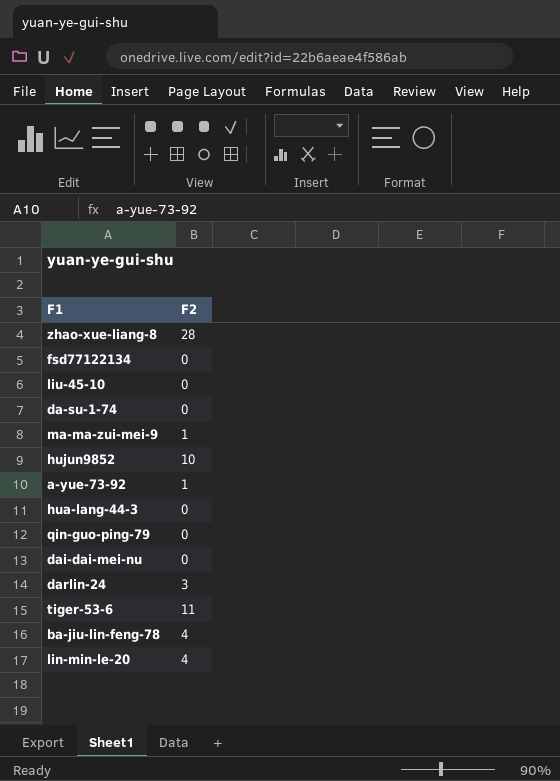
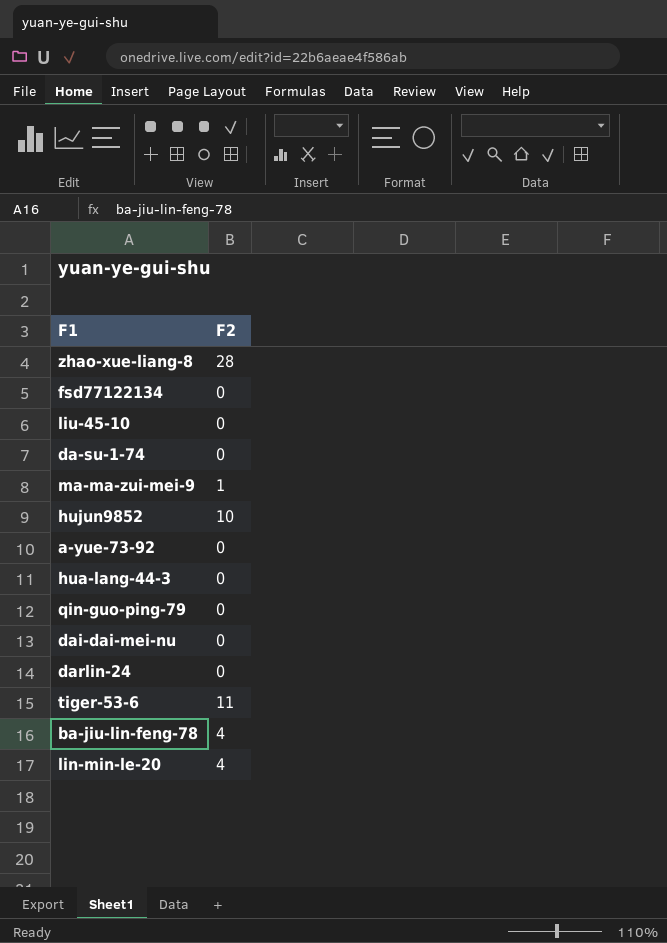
a-yue-73-92 | F2: 1 -> 0
darlin-24 | F2: 3 -> 0

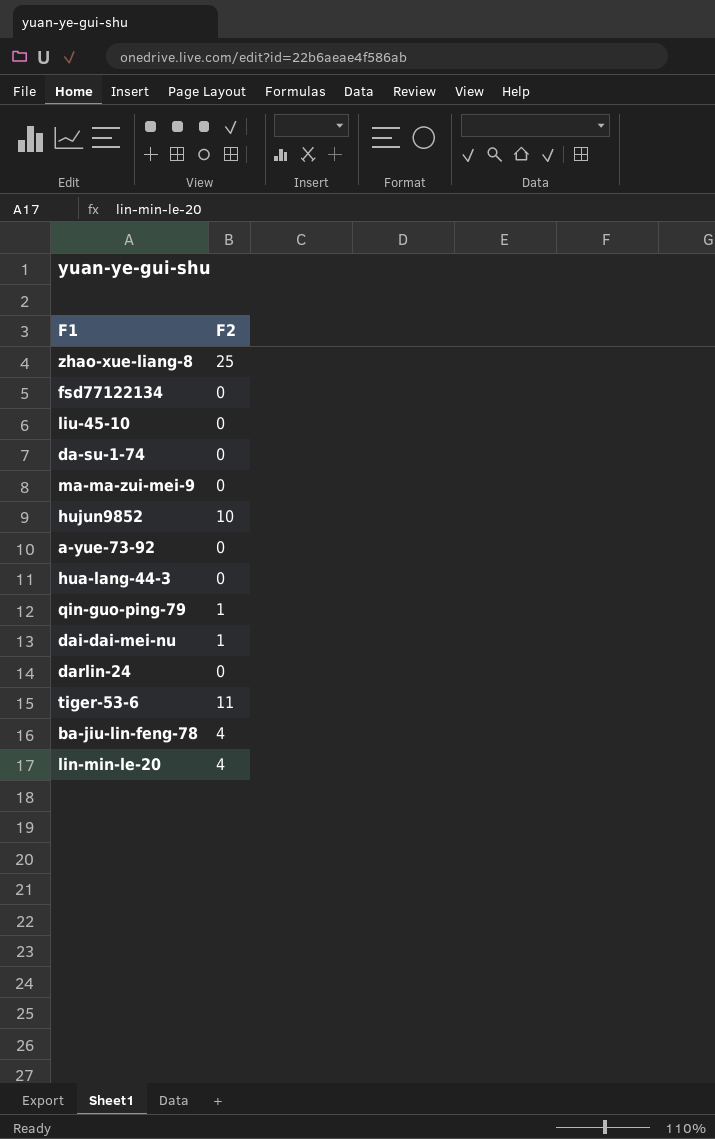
zhao-xue-liang-8 | F2: 28 -> 25
ma-ma-zui-mei-9 | F2: 1 -> 0
qin-guo-ping-79 | F2: 0 -> 1
dai-dai-mei-nu | F2: 0 -> 1

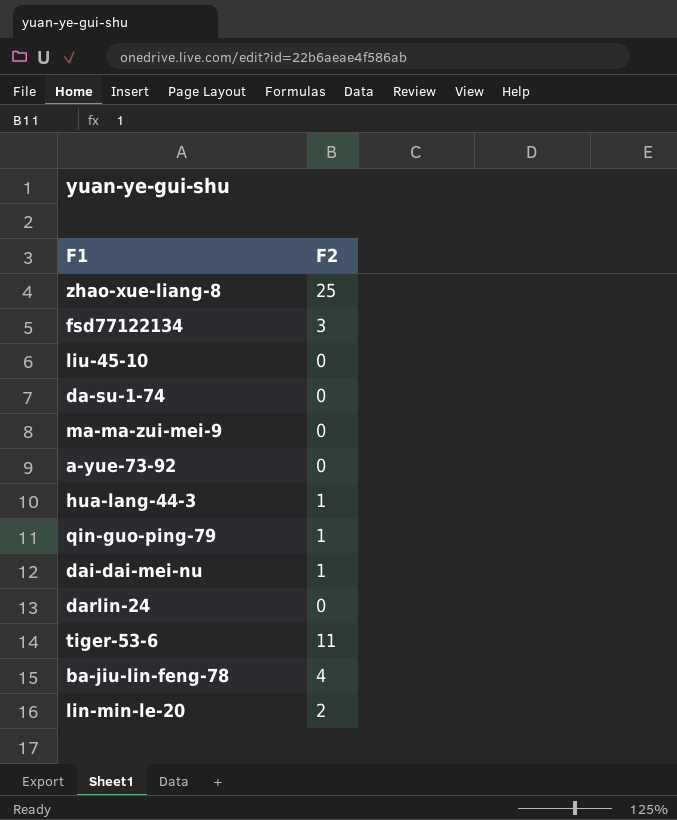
row hujun9852: 10 -> none
fsd77122134 | F2: 0 -> 3
hua-lang-44-3 | F2: 0 -> 1
lin-min-le-20 | F2: 4 -> 2

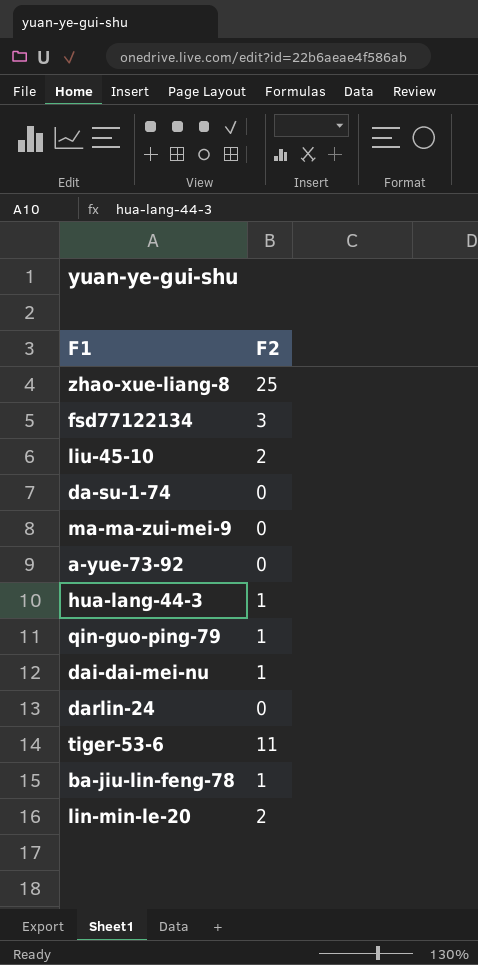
liu-45-10 | F2: 0 -> 2
ba-jiu-lin-feng-78 | F2: 4 -> 1

